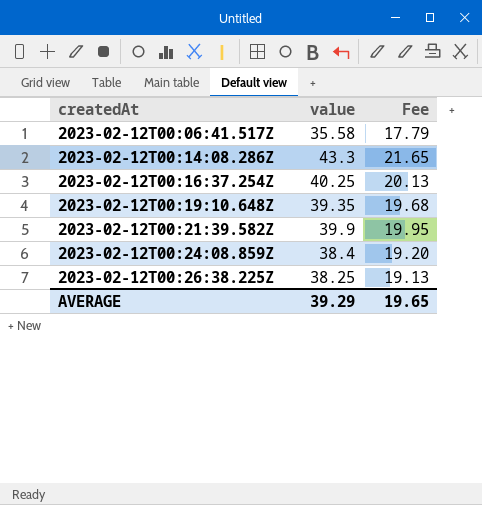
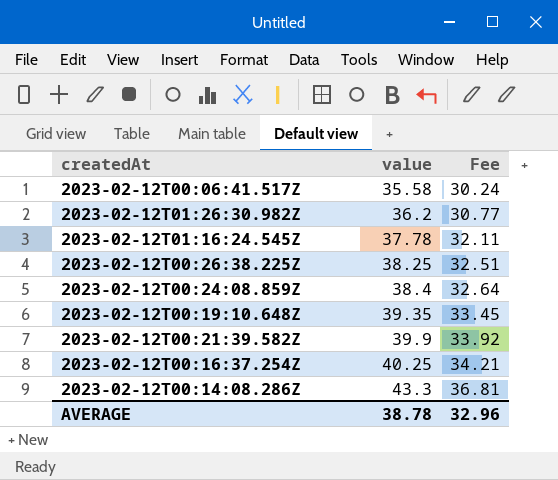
row order: createdAt ascending -> value ascending
column Fee | formula: [value] * 0.5 -> [value] * 0.85
row 2023-02-12T01:26:30.982Z: none -> 36.2 | 30.77
row 2023-02-12T01:16:24.545Z: none -> 37.78 | 32.11
AVERAGE | value: 39.29 -> 38.78
AVERAGE | Fee: 19.65 -> 32.96

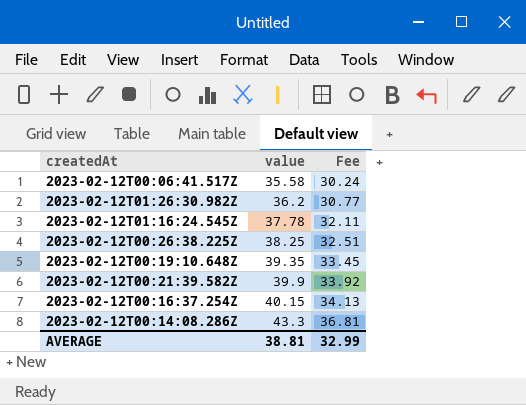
row 2023-02-12T00:24:08.859Z: 38.4 | 32.64 -> none
2023-02-12T00:16:37.254Z | value: 40.25 -> 40.15
2023-02-12T00:16:37.254Z | Fee: 34.21 -> 34.13
AVERAGE | value: 38.78 -> 38.81
AVERAGE | Fee: 32.96 -> 32.99

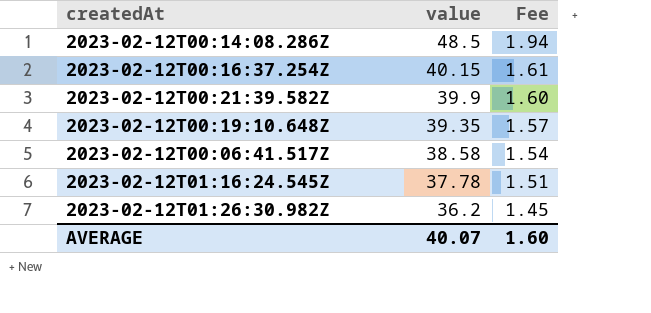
row order: value ascending -> value descending
column Fee | formula: [value] * 0.85 -> [value] * 0.04
row 2023-02-12T00:26:38.225Z: 38.25 | 32.51 -> none
2023-02-12T00:14:08.286Z | value: 43.3 -> 48.5
2023-02-12T00:06:41.517Z | value: 35.58 -> 38.58
AVERAGE | value: 38.81 -> 40.07
AVERAGE | Fee: 32.99 -> 1.60

